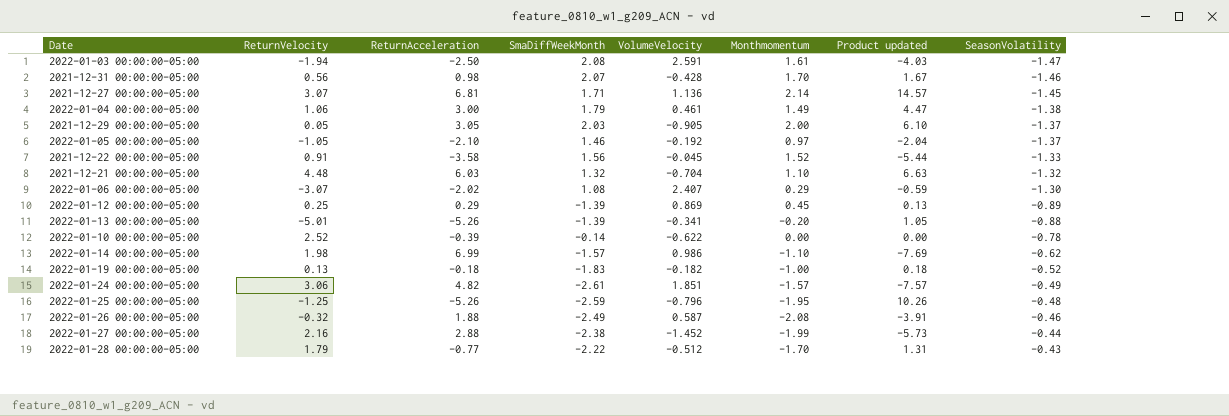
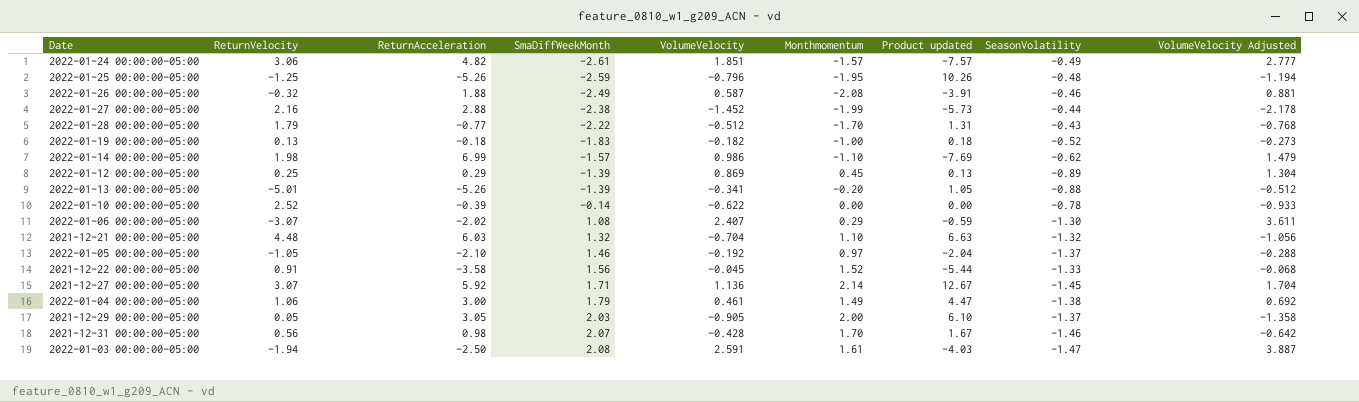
row order: SeasonVolatility ascending -> SmaDiffWeekMonth ascending
column VolumeVelocity Adjusted | formula: none -> [VolumeVelocity] * 1.5
2021-12-27 00:00:00-05:00 | ReturnAcceleration: 6.81 -> 5.92
2021-12-27 00:00:00-05:00 | Product updated: 14.57 -> 12.67

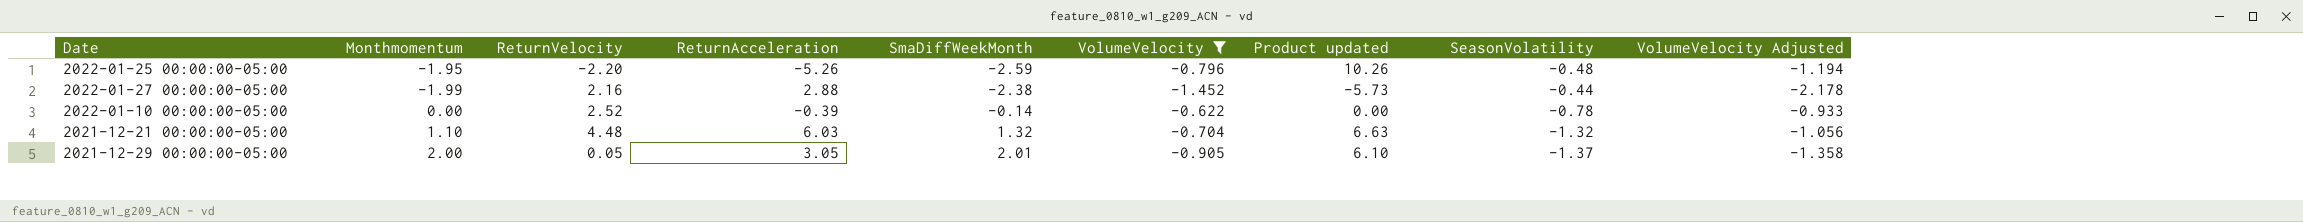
filter: none -> VolumeVelocity <= -0.622
column Monthmomentum | position: 6 -> 2
2022-01-25 00:00:00-05:00 | ReturnVelocity: -1.25 -> -2.20
2021-12-29 00:00:00-05:00 | SmaDiffWeekMonth: 2.03 -> 2.01

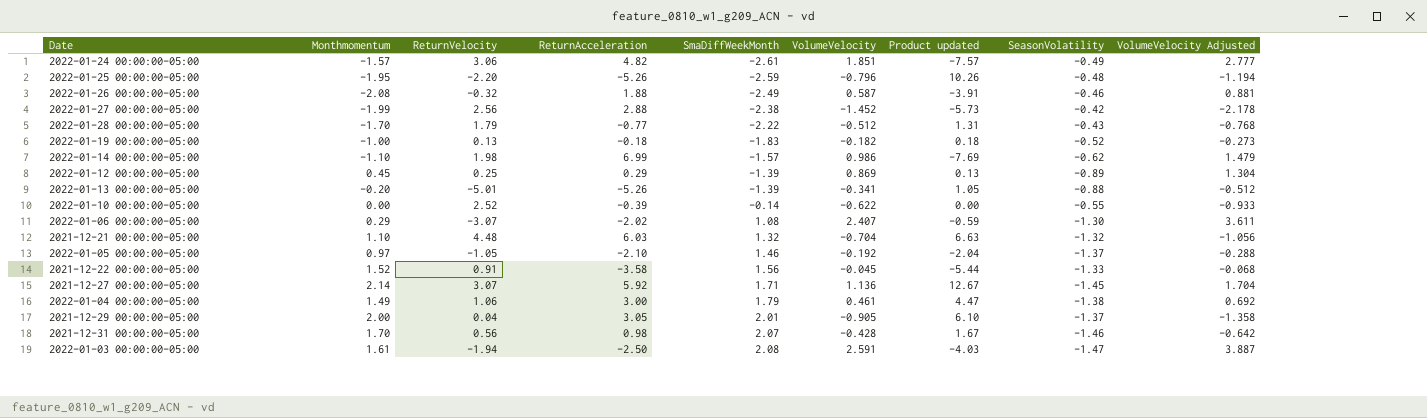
filter: VolumeVelocity <= -0.622 -> none
2022-01-27 00:00:00-05:00 | ReturnVelocity: 2.16 -> 2.56
2022-01-27 00:00:00-05:00 | SeasonVolatility: -0.44 -> -0.42
2022-01-10 00:00:00-05:00 | SeasonVolatility: -0.78 -> -0.55
2021-12-29 00:00:00-05:00 | ReturnVelocity: 0.05 -> 0.04

